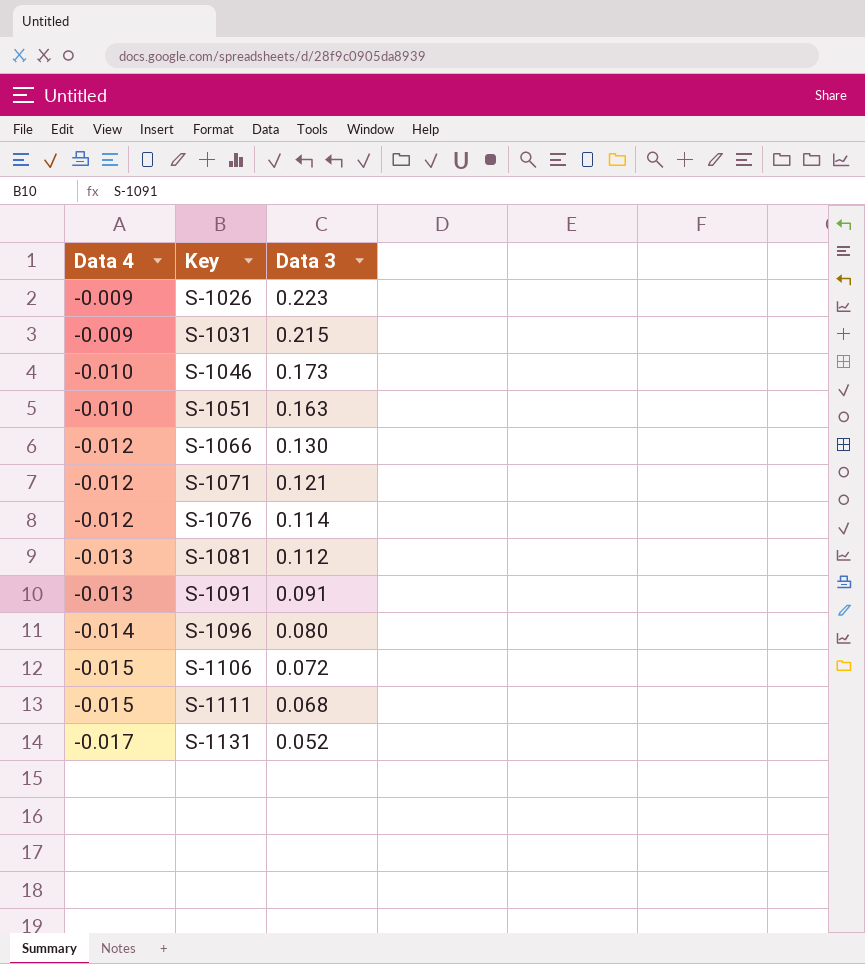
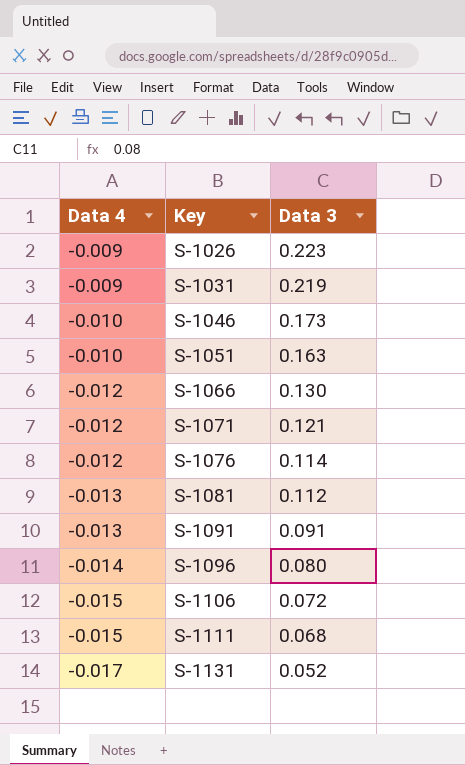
S-1031 | Data 3: 0.215 -> 0.219

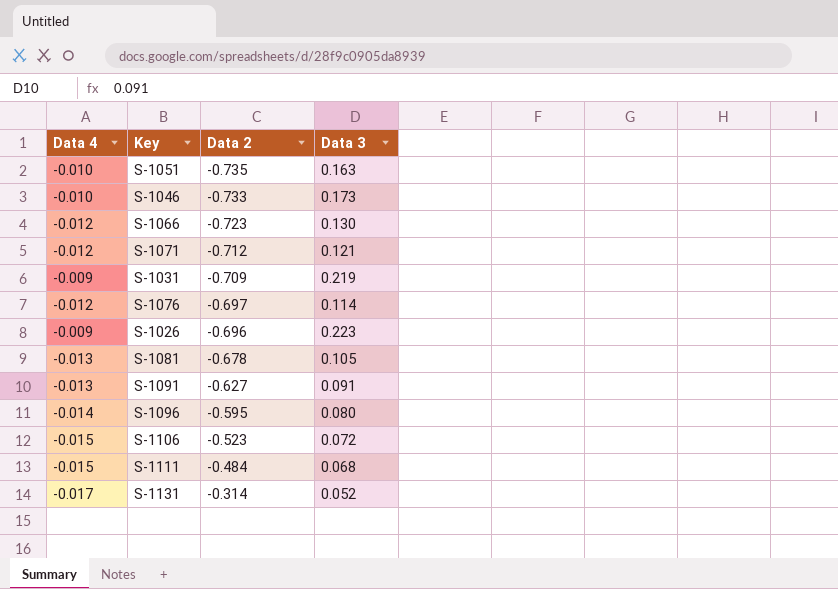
row order: Data 4 descending -> Data 2 ascending
column Data 2 | position: none -> 3
S-1081 | Data 3: 0.112 -> 0.105

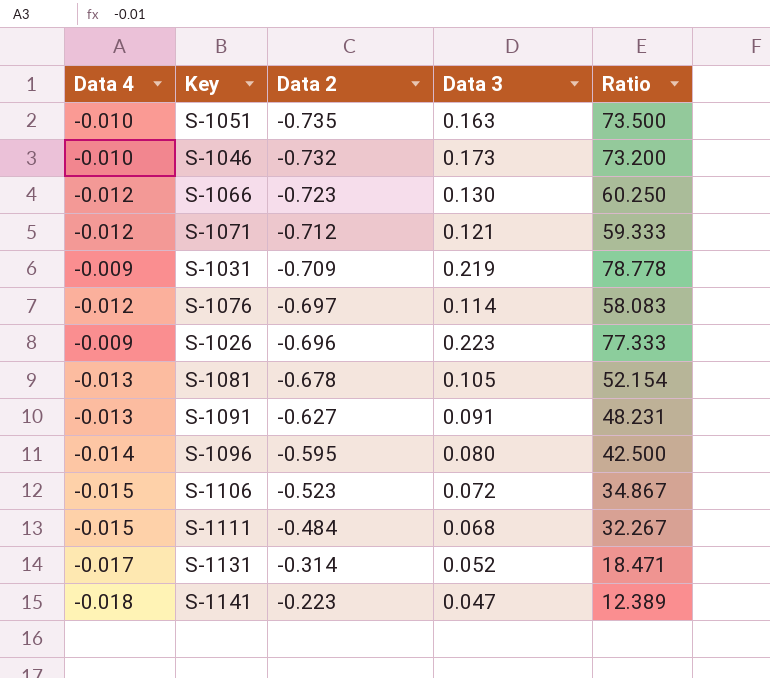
column Ratio | formula: none -> [Data 2] / [Data 4]
S-1046 | Data 2: -0.733 -> -0.732
row S-1141: none -> -0.018 | -0.223 | 0.047 | 12.389

